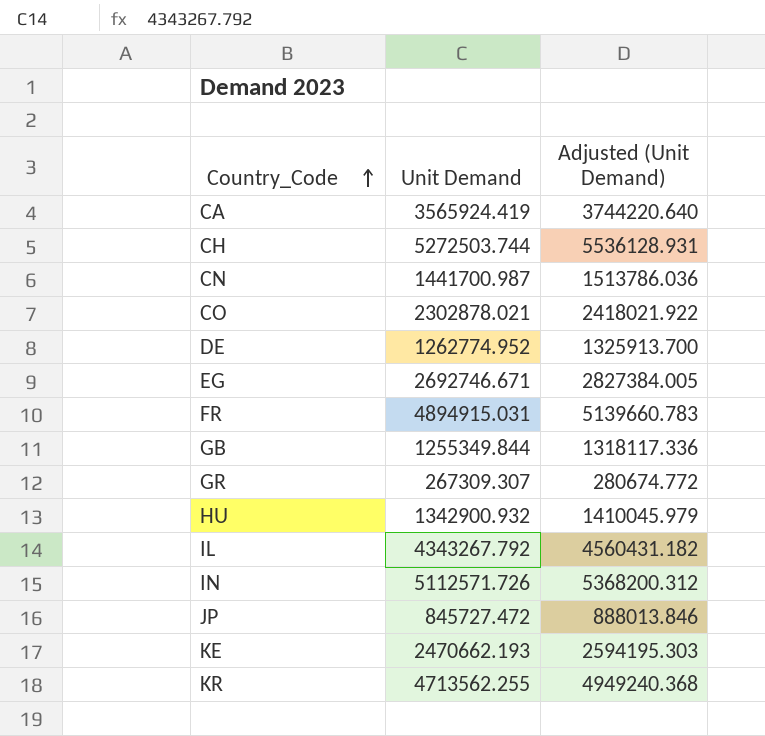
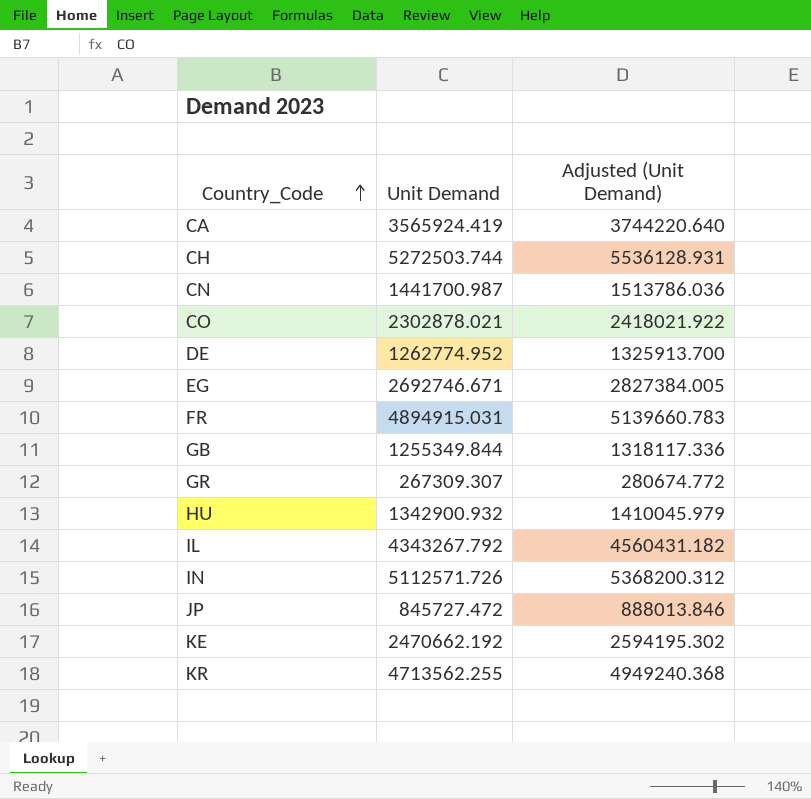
KE | Unit Demand: 2470662.193 -> 2470662.192
KE | Adjusted (Unit Demand): 2594195.303 -> 2594195.302

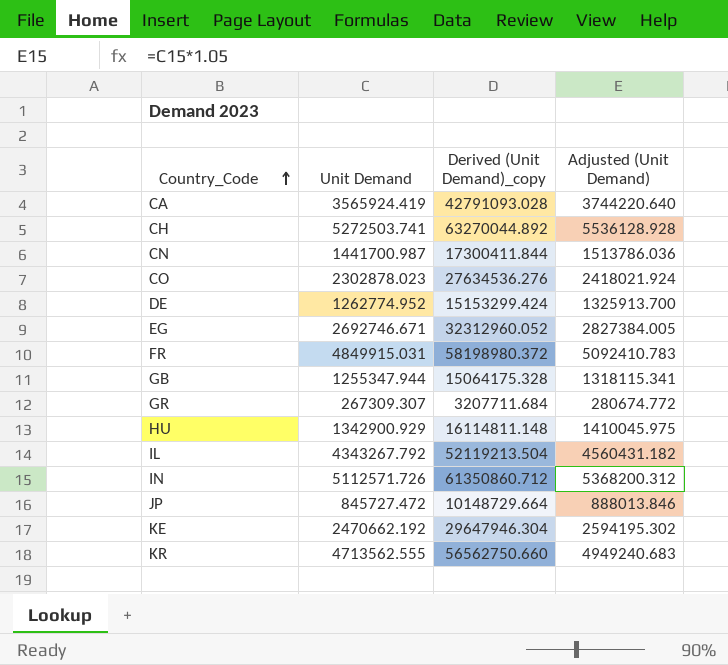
column Derived (Unit Demand)_copy | formula: none -> [Unit Demand] * 12
CH | Unit Demand: 5272503.744 -> 5272503.741
CH | Adjusted (Unit Demand): 5536128.931 -> 5536128.928
CO | Unit Demand: 2302878.021 -> 2302878.023
CO | Adjusted (Unit Demand): 2418021.922 -> 2418021.924
FR | Unit Demand: 4894915.031 -> 4849915.031
FR | Adjusted (Unit Demand): 5139660.783 -> 5092410.783
GB | Unit Demand: 1255349.844 -> 1255347.944
GB | Adjusted (Unit Demand): 1318117.336 -> 1318115.341
HU | Unit Demand: 1342900.932 -> 1342900.929
HU | Adjusted (Unit Demand): 1410045.979 -> 1410045.975
KR | Unit Demand: 4713562.255 -> 4713562.555
KR | Adjusted (Unit Demand): 4949240.368 -> 4949240.683

